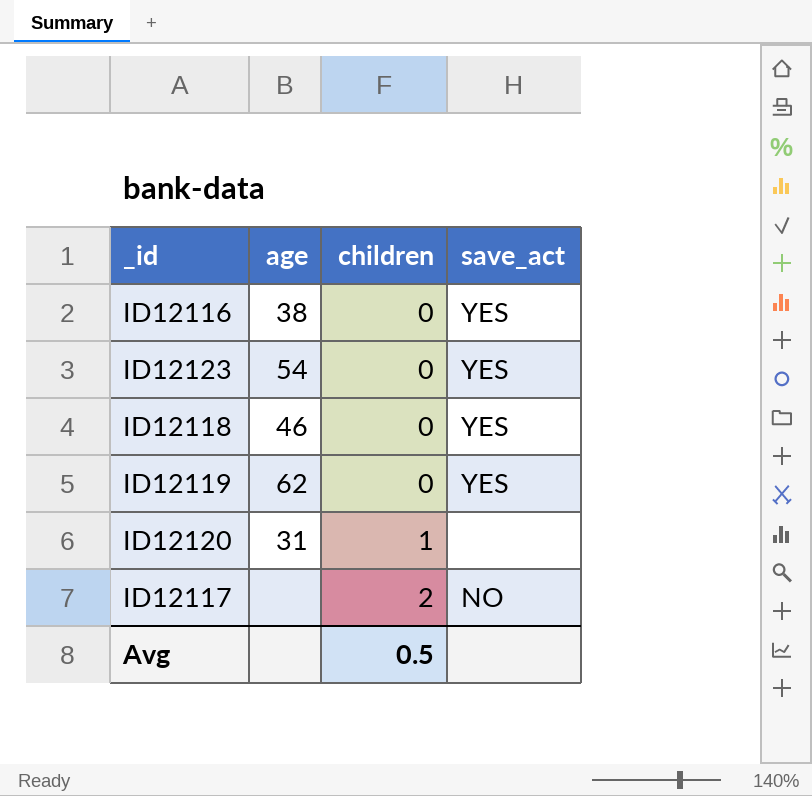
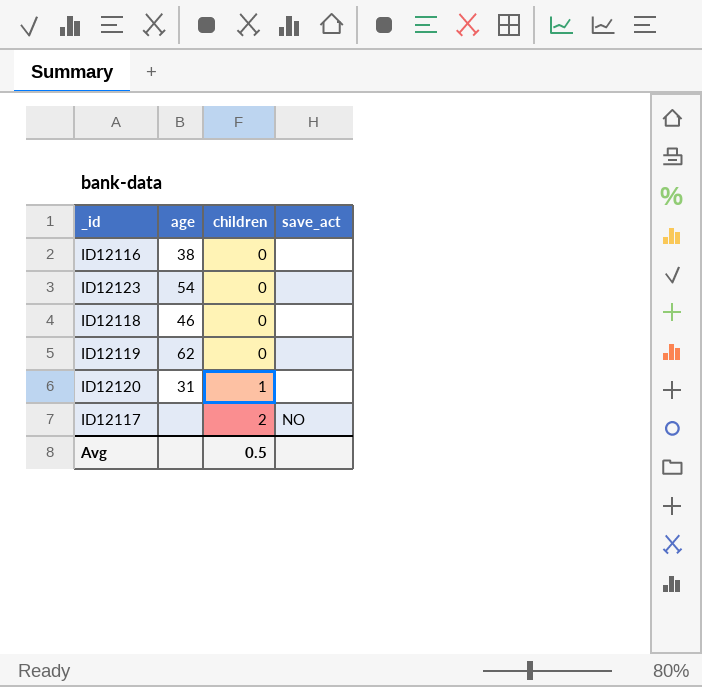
ID12116 | save_act: YES -> none
ID12123 | save_act: YES -> none
ID12118 | save_act: YES -> none
ID12119 | save_act: YES -> none

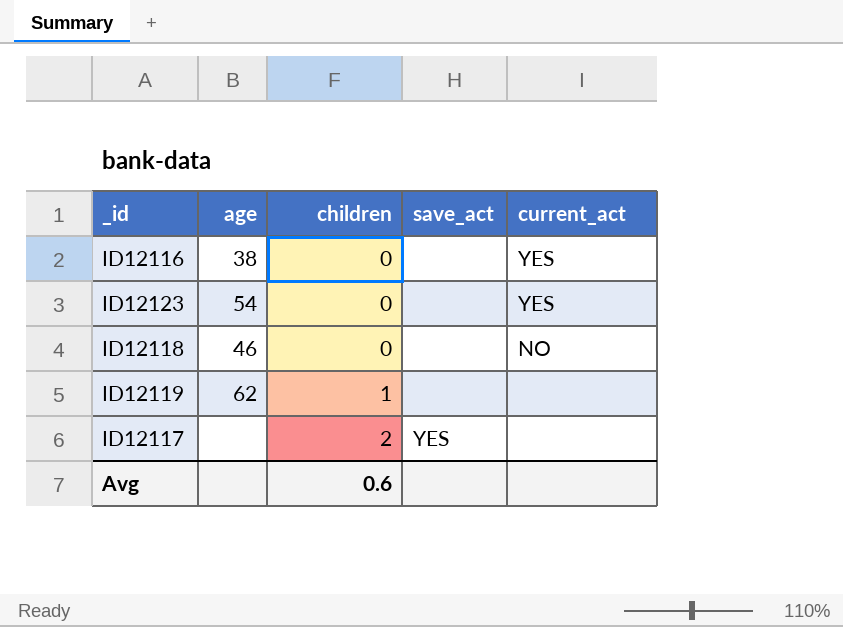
column current_act | position: none -> 5
row ID12120: 31 | 1 | none -> none
ID12119 | children: 0 -> 1
ID12117 | save_act: NO -> YES
Avg | children: 0.5 -> 0.6

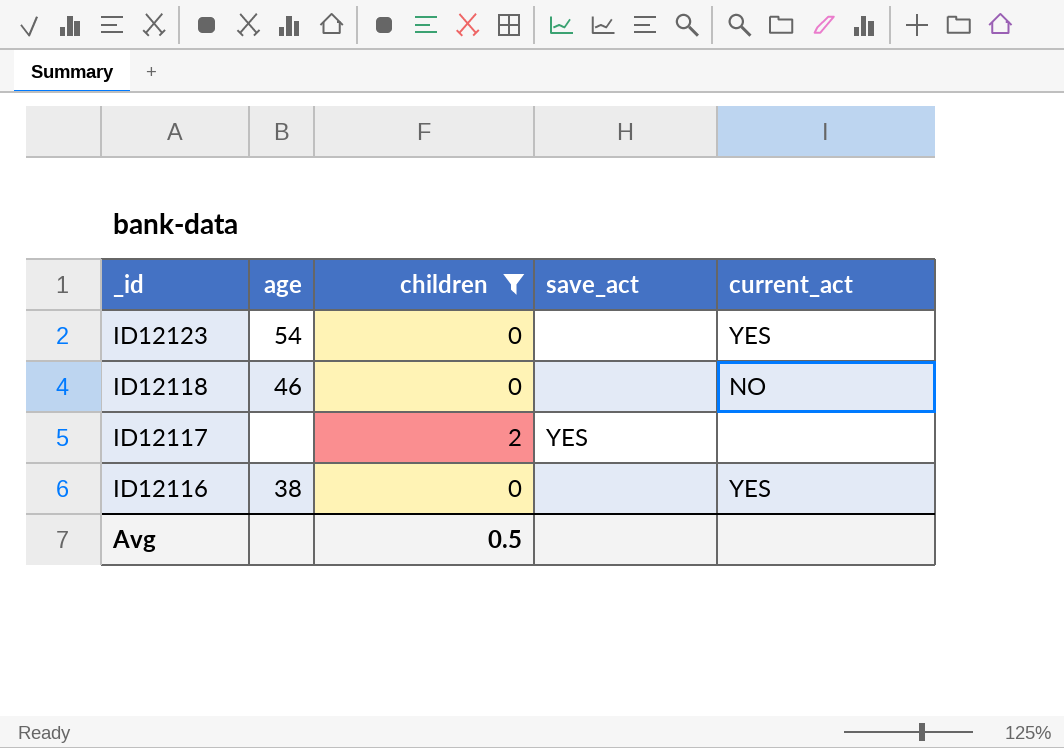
filter: none -> children != 1
row order: children ascending -> _id descending
Avg | children: 0.6 -> 0.5

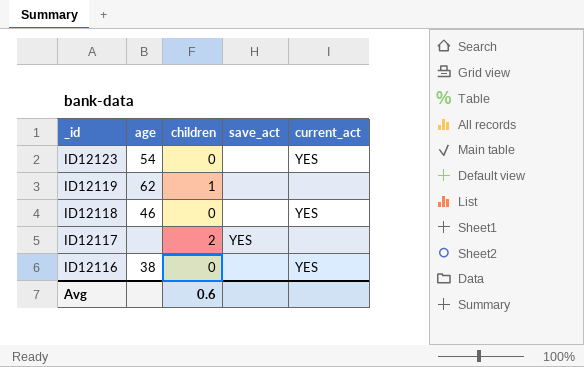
filter: children != 1 -> none
ID12118 | current_act: NO -> YES
Avg | children: 0.5 -> 0.6

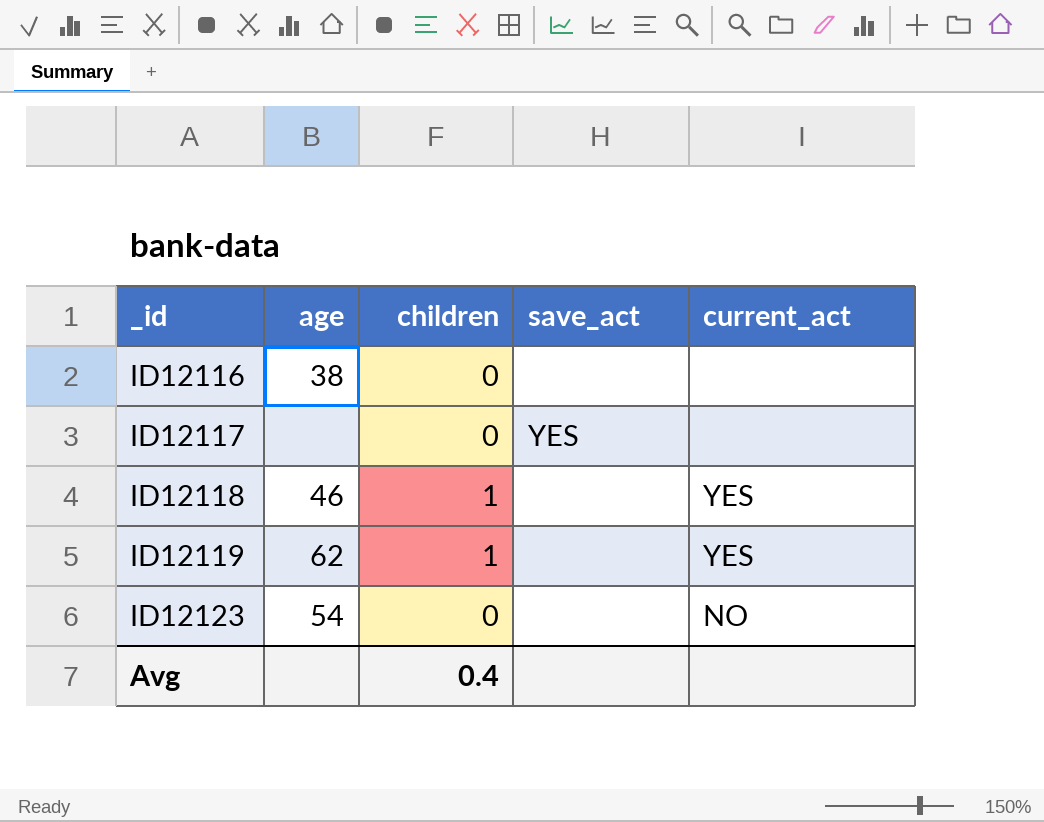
row order: _id descending -> _id ascending
ID12116 | current_act: YES -> none
ID12117 | children: 2 -> 0
ID12118 | children: 0 -> 1
ID12119 | current_act: none -> YES
ID12123 | current_act: YES -> NO
Avg | children: 0.6 -> 0.4

